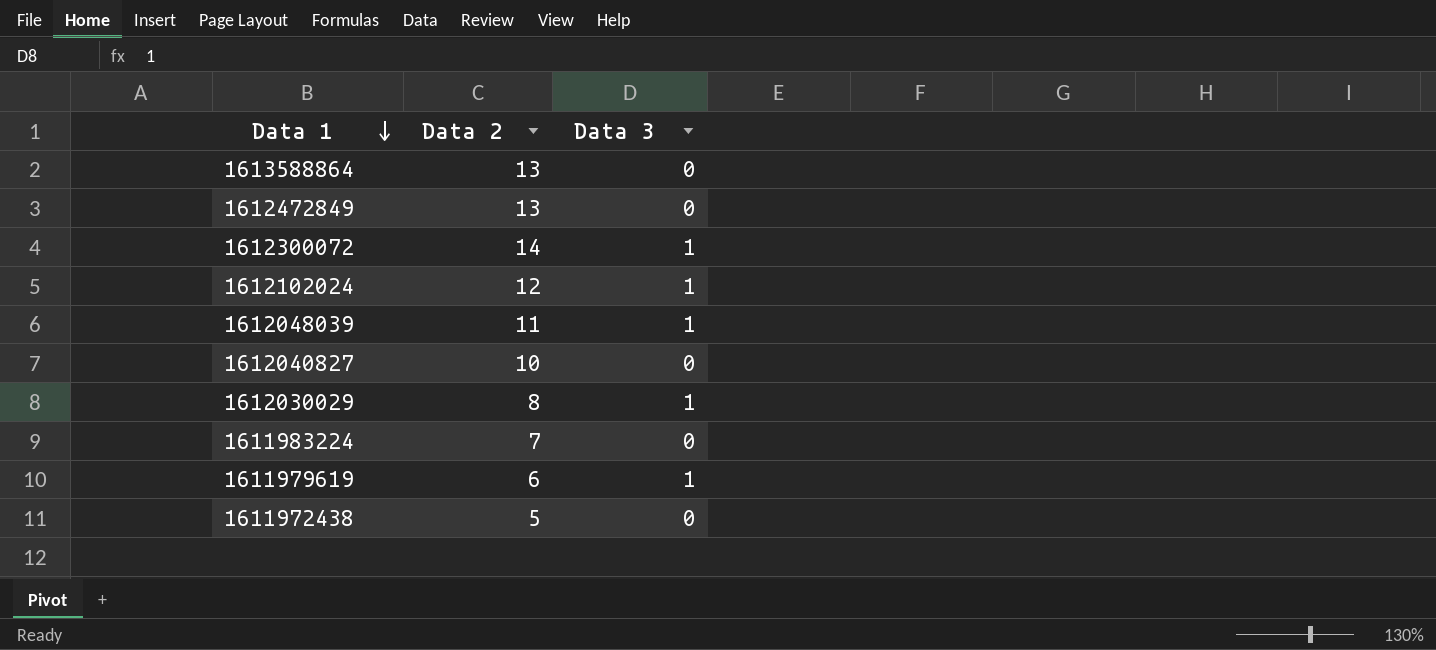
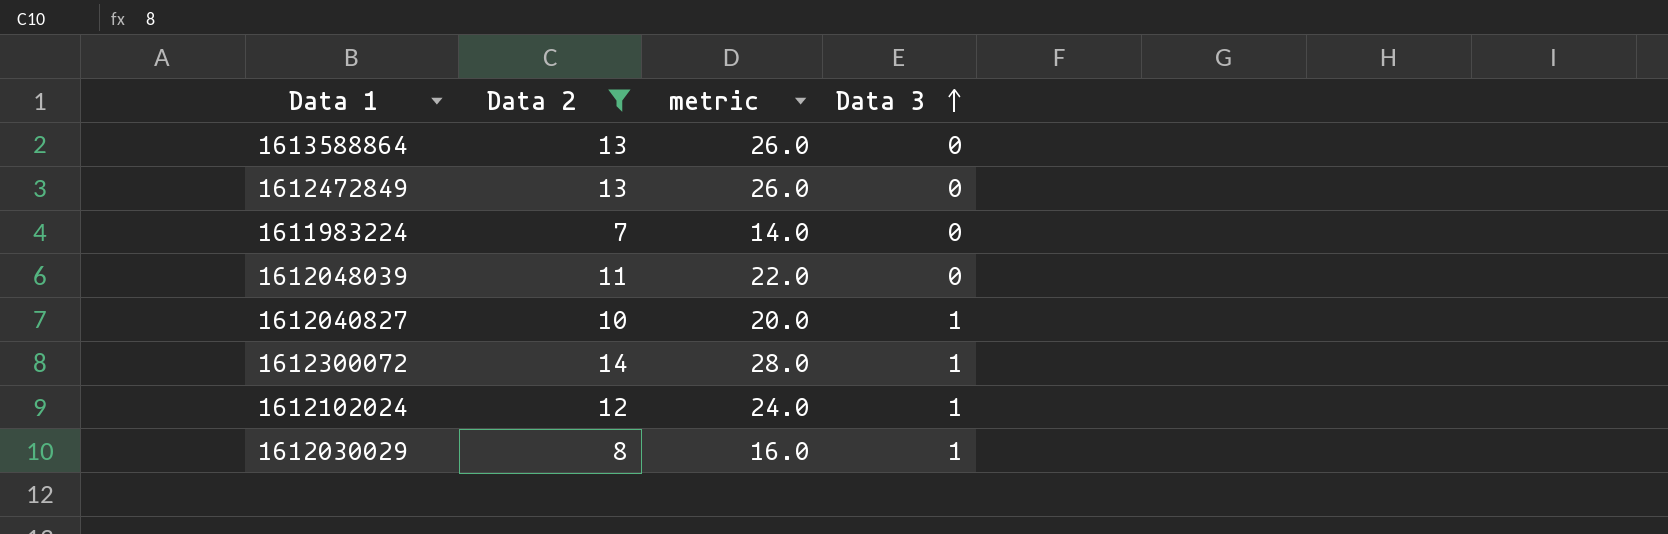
filter: none -> Data 2 >= 7
row order: Data 1 descending -> Data 3 ascending
column metric | formula: none -> [Data 2] * 2
1612048039 | Data 3: 1 -> 0
1612040827 | Data 3: 0 -> 1

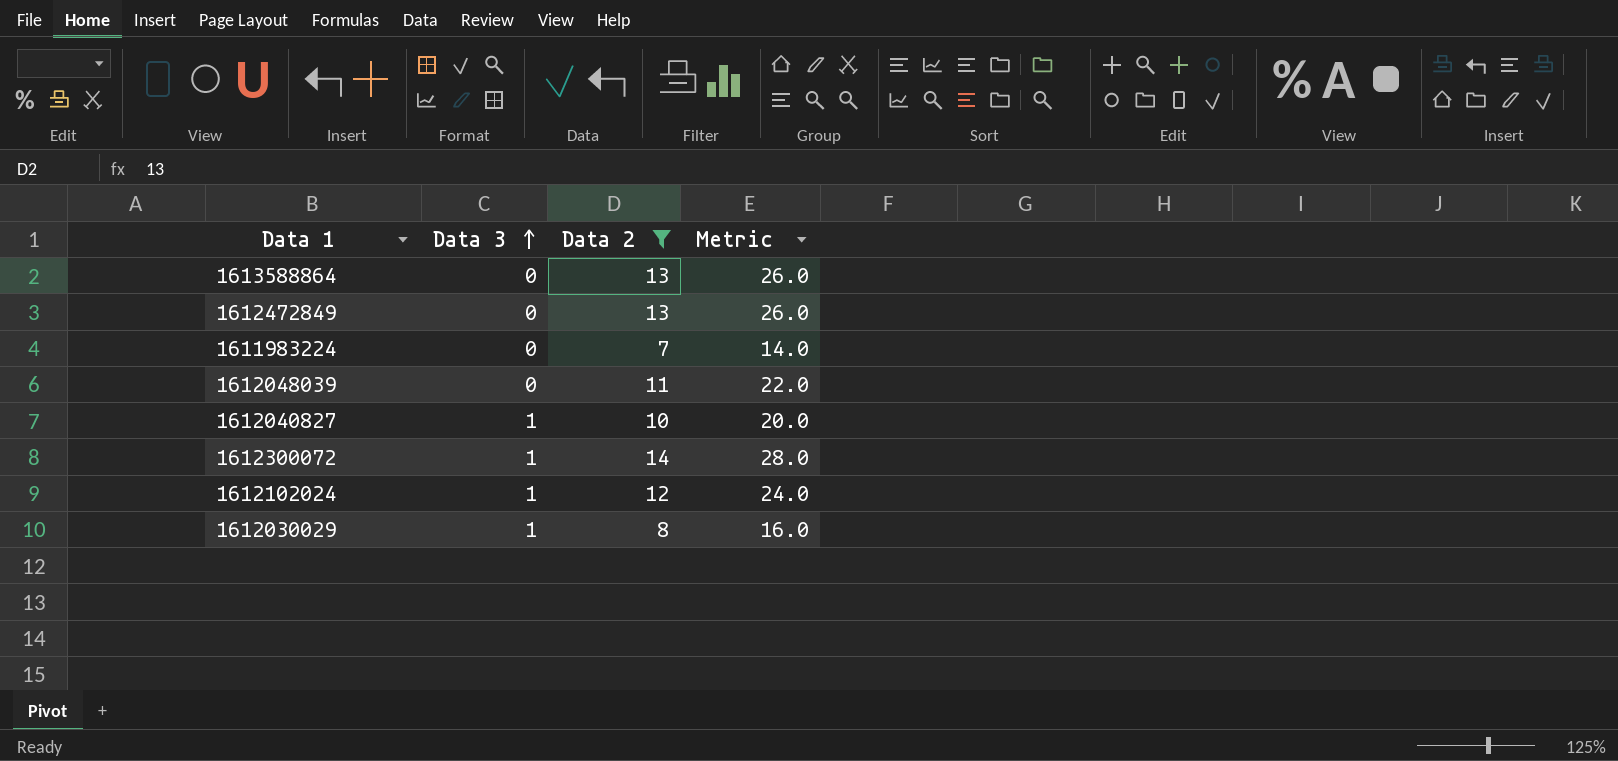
column Data 3 | position: 4 -> 2
column name: metric -> Metric

